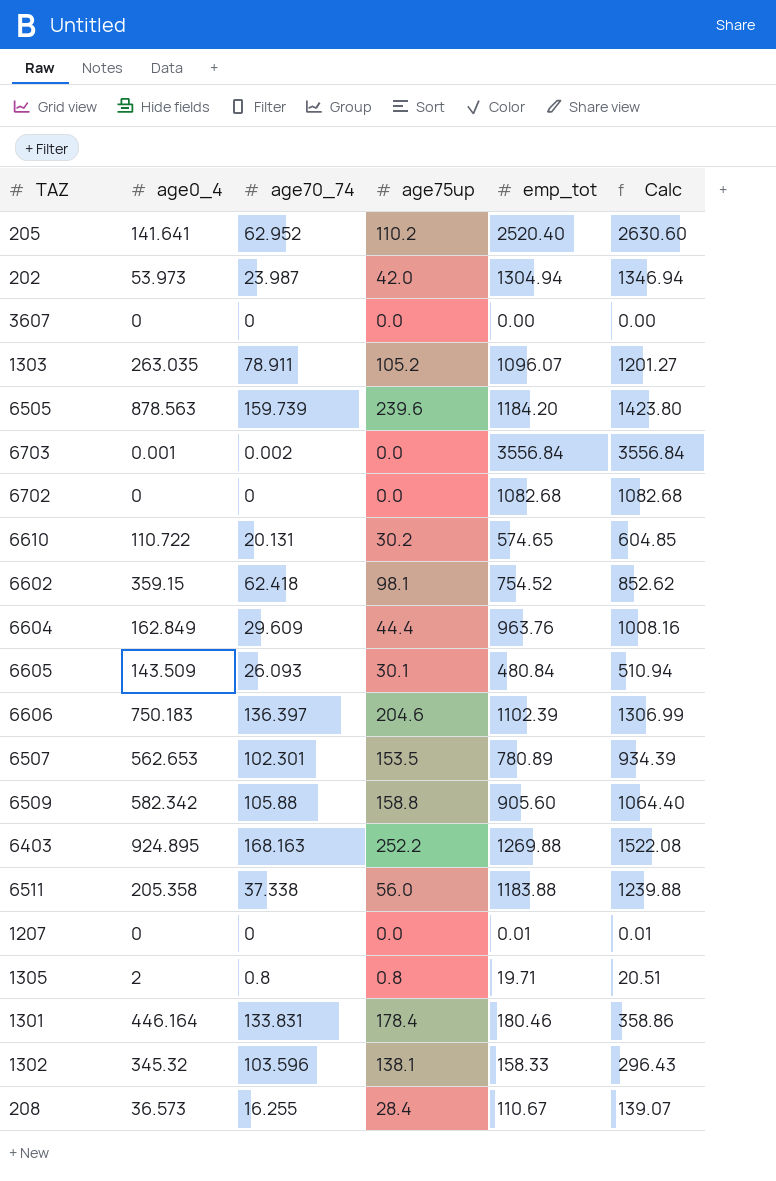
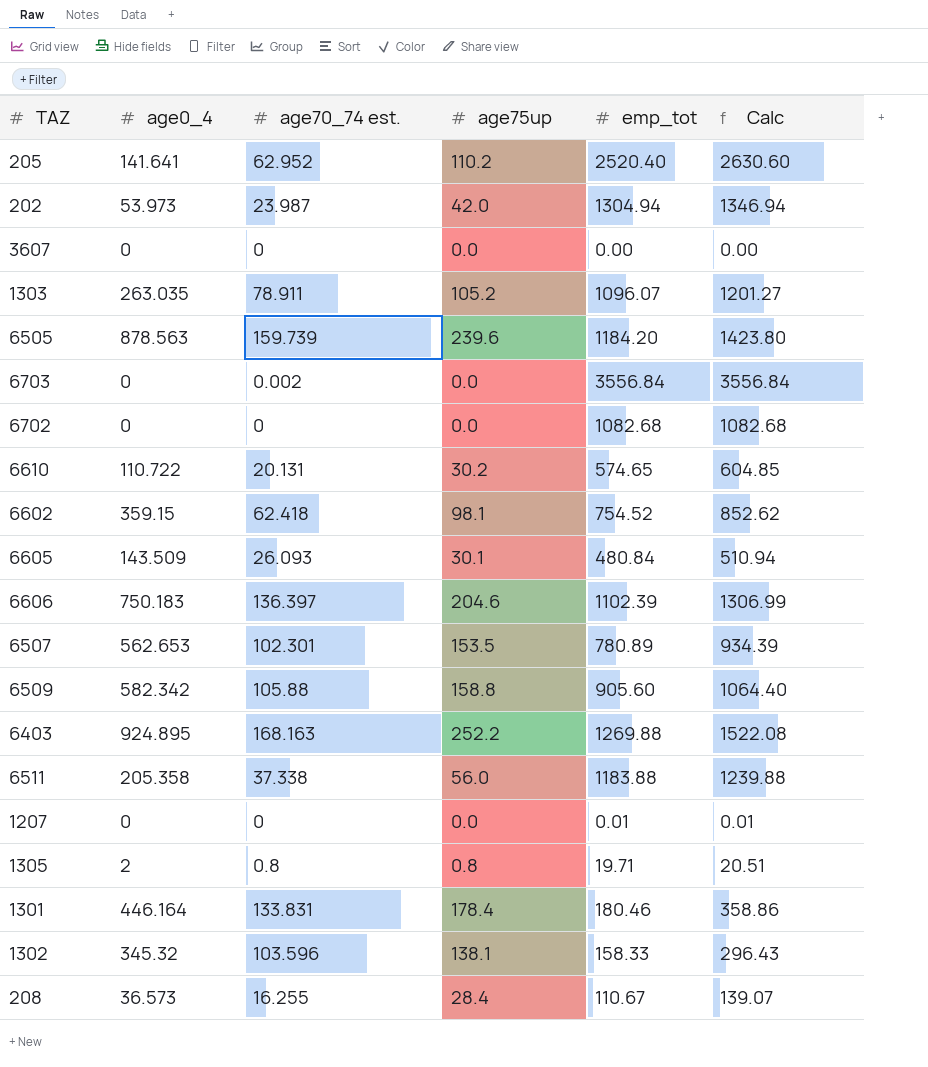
column name: age70_74 -> age70_74 est.
row 6604: 162.849 | 29.609 | 44.4 | 963.76 | 1008.16 -> none
6703 | age0_4: 0.001 -> 0

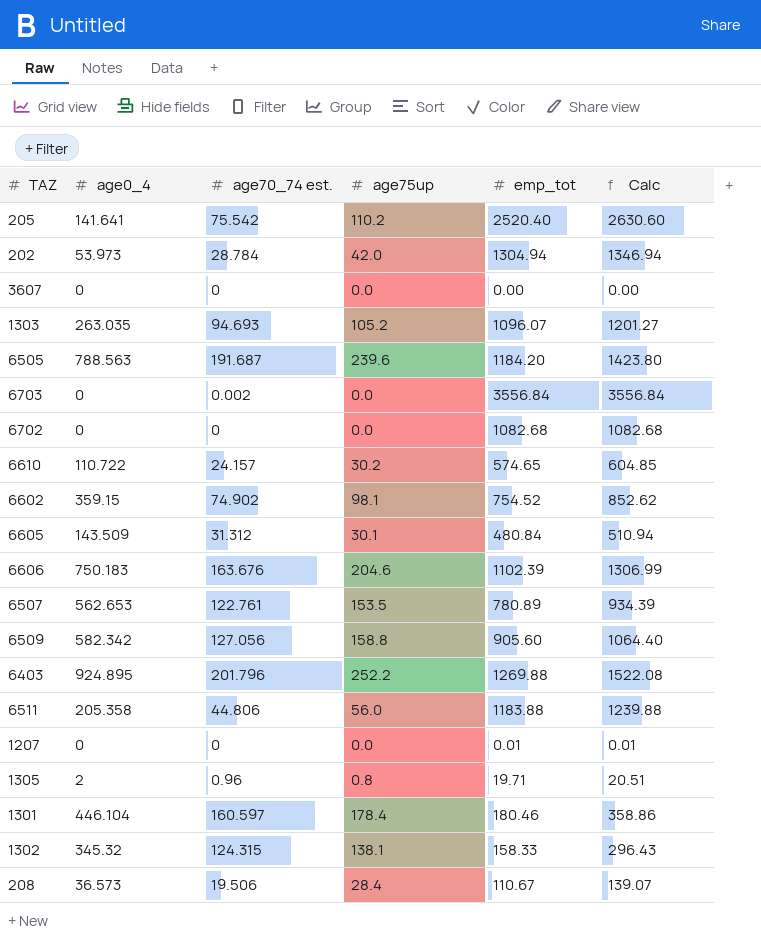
205 | age70_74 est.: 62.952 -> 75.542
202 | age70_74 est.: 23.987 -> 28.784
1303 | age70_74 est.: 78.911 -> 94.693
6505 | age0_4: 878.563 -> 788.563
6505 | age70_74 est.: 159.739 -> 191.687
6610 | age70_74 est.: 20.131 -> 24.157
6602 | age70_74 est.: 62.418 -> 74.902
6605 | age70_74 est.: 26.093 -> 31.312
6606 | age70_74 est.: 136.397 -> 163.676
6507 | age70_74 est.: 102.301 -> 122.761
6509 | age70_74 est.: 105.88 -> 127.056
6403 | age70_74 est.: 168.163 -> 201.796
6511 | age70_74 est.: 37.338 -> 44.806
1305 | age70_74 est.: 0.8 -> 0.96
1301 | age0_4: 446.164 -> 446.104
1301 | age70_74 est.: 133.831 -> 160.597
1302 | age70_74 est.: 103.596 -> 124.315
208 | age70_74 est.: 16.255 -> 19.506

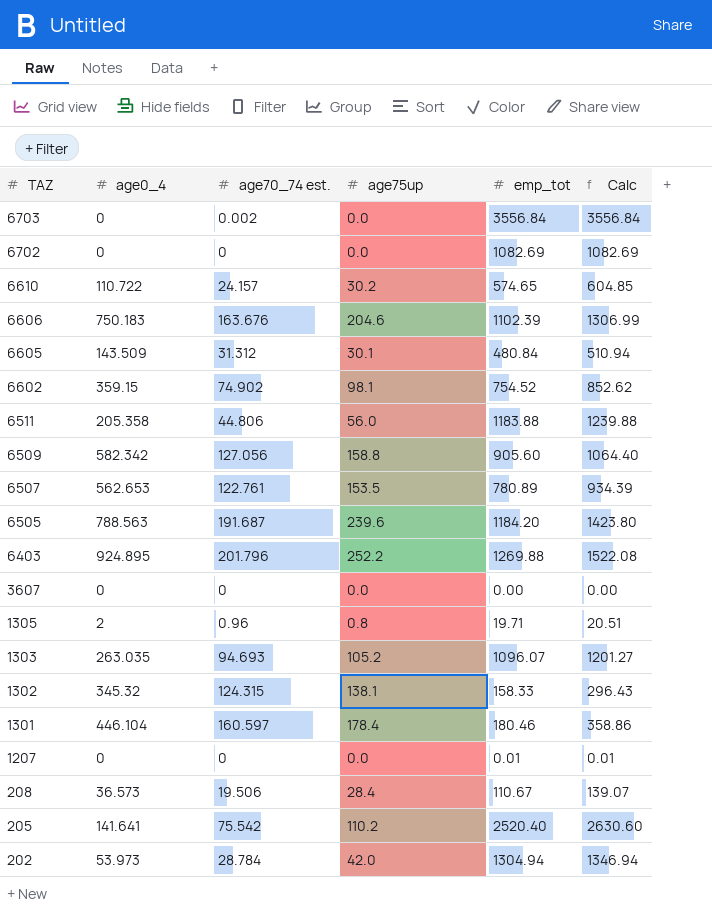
row order: none -> TAZ descending
6702 | emp_tot: 1082.68 -> 1082.69
6702 | Calc: 1082.68 -> 1082.69

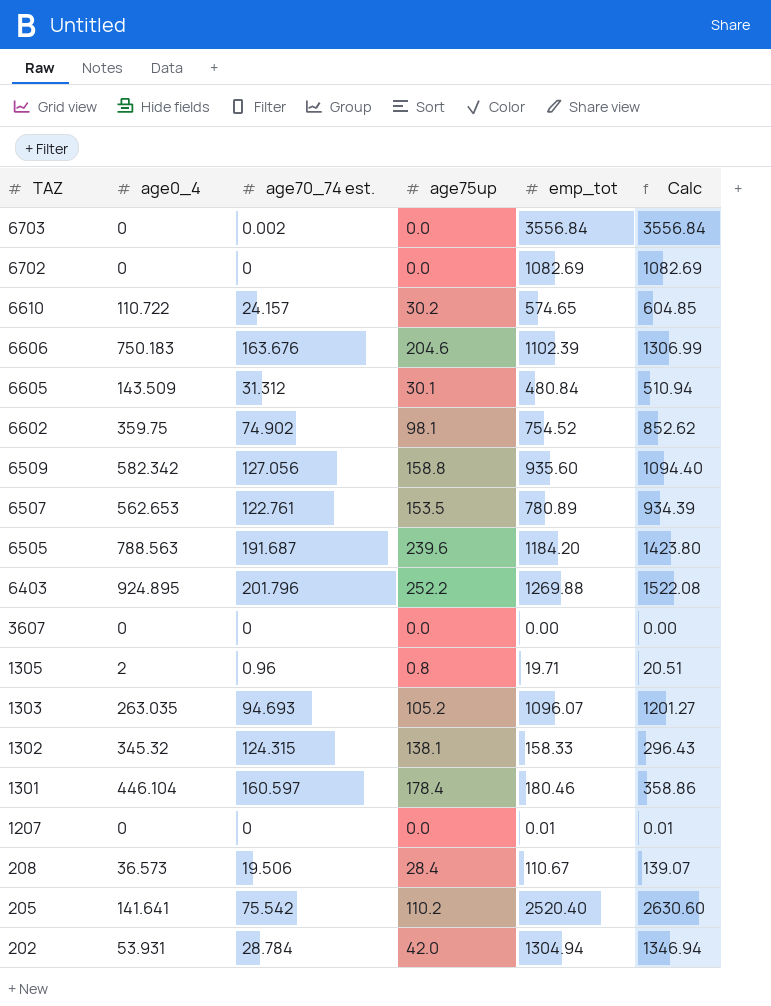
row 6511: 205.358 | 44.806 | 56.0 | 1183.88 | 1239.88 -> none
6602 | age0_4: 359.15 -> 359.75
6509 | emp_tot: 905.60 -> 935.60
6509 | Calc: 1064.40 -> 1094.40
202 | age0_4: 53.973 -> 53.931

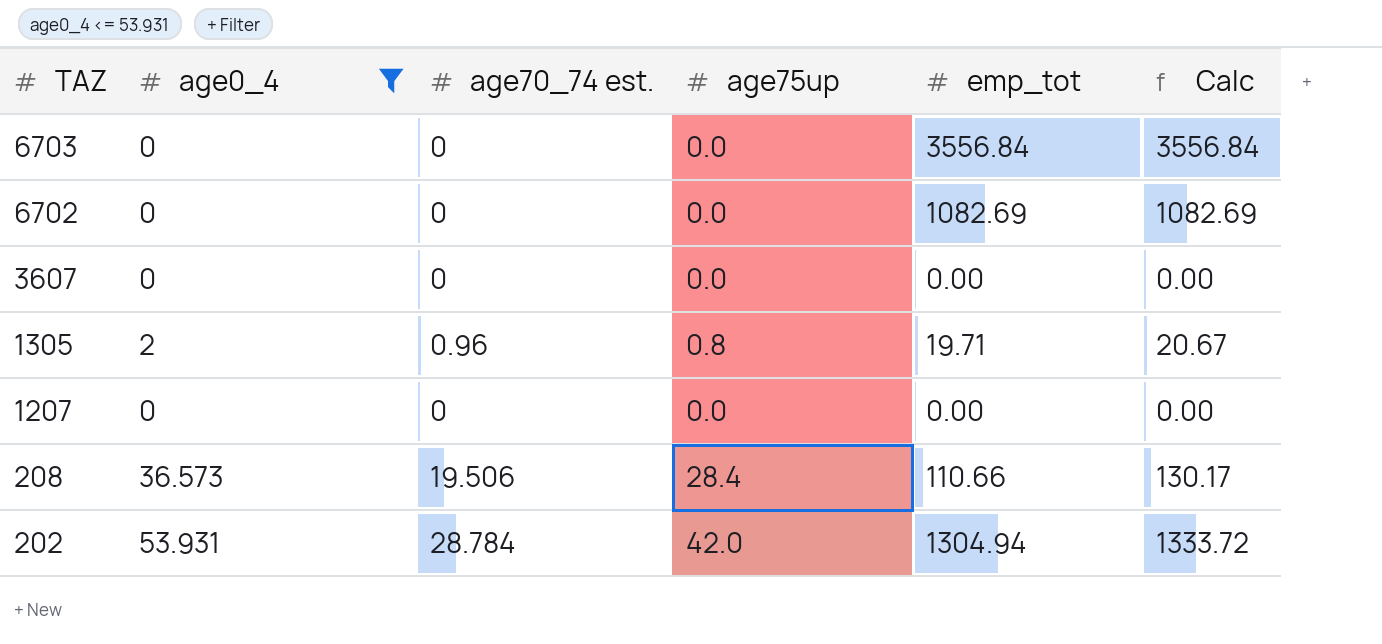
filter: none -> age0_4 <= 53.931
column Calc | formula: [age75up] + [emp_tot] -> [age70_74 est.] + [emp_tot]
6703 | age70_74 est.: 0.002 -> 0
1207 | emp_tot: 0.01 -> 0.00
208 | emp_tot: 110.67 -> 110.66

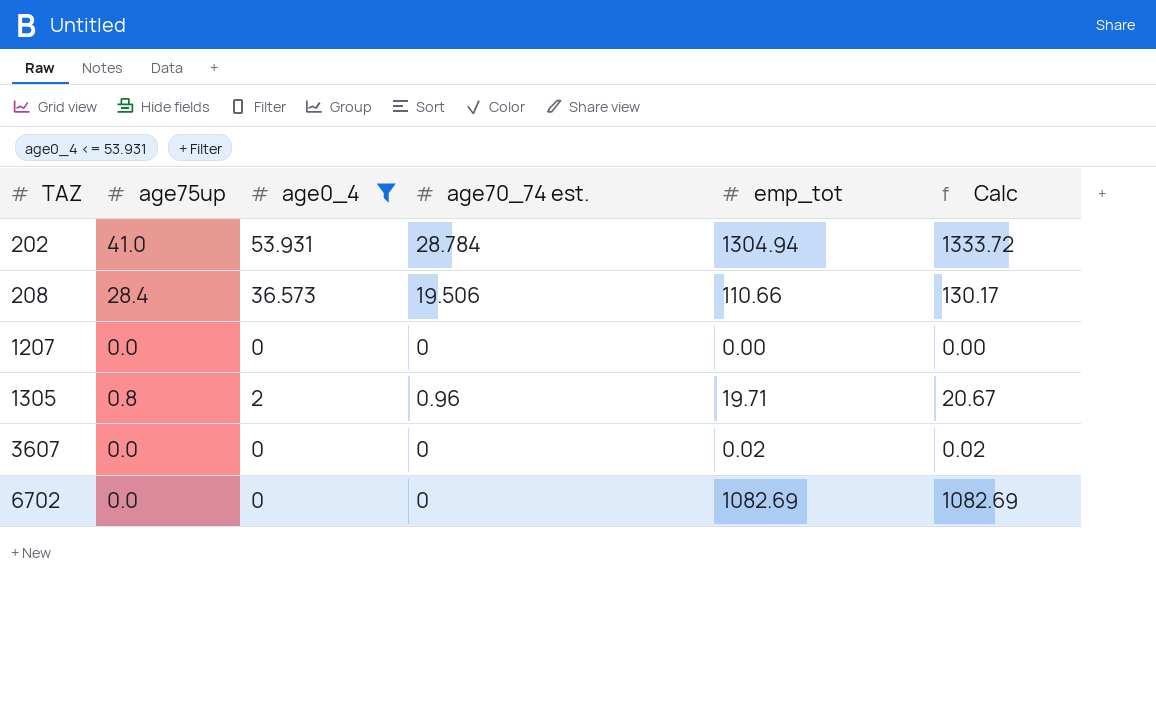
row order: TAZ descending -> TAZ ascending
column age75up | position: 4 -> 2
row 6703: 0 | 0 | 0.0 | 3556.84 | 3556.84 -> none
202 | age75up: 42.0 -> 41.0
3607 | emp_tot: 0.00 -> 0.02
3607 | Calc: 0.00 -> 0.02

